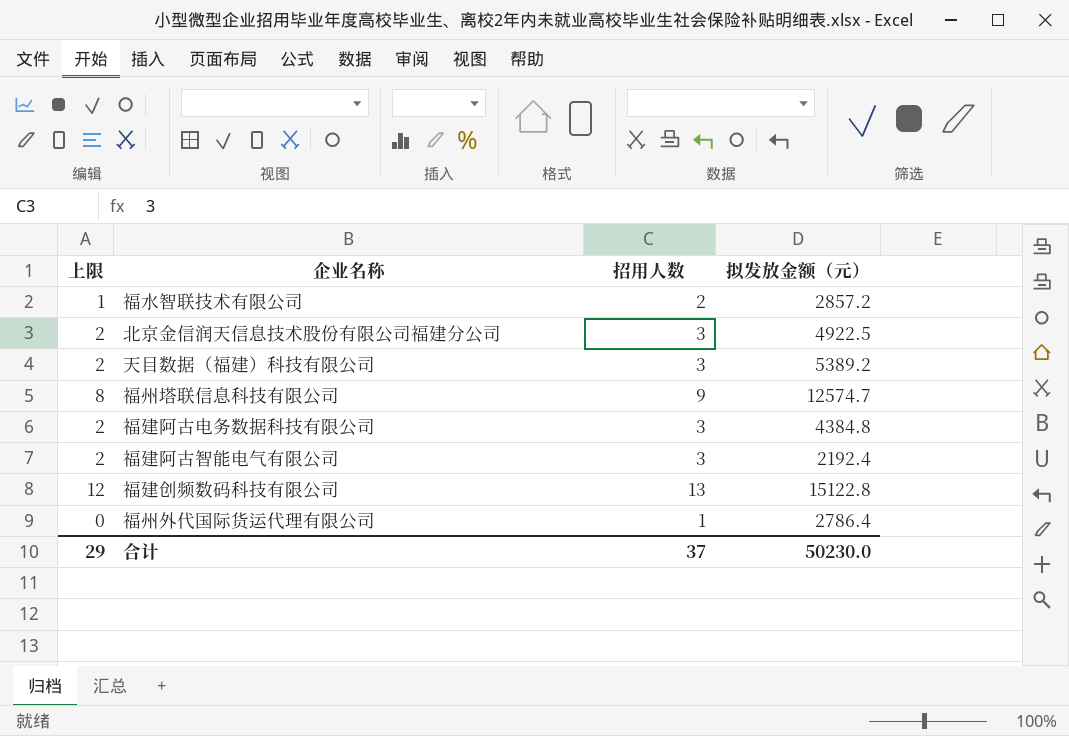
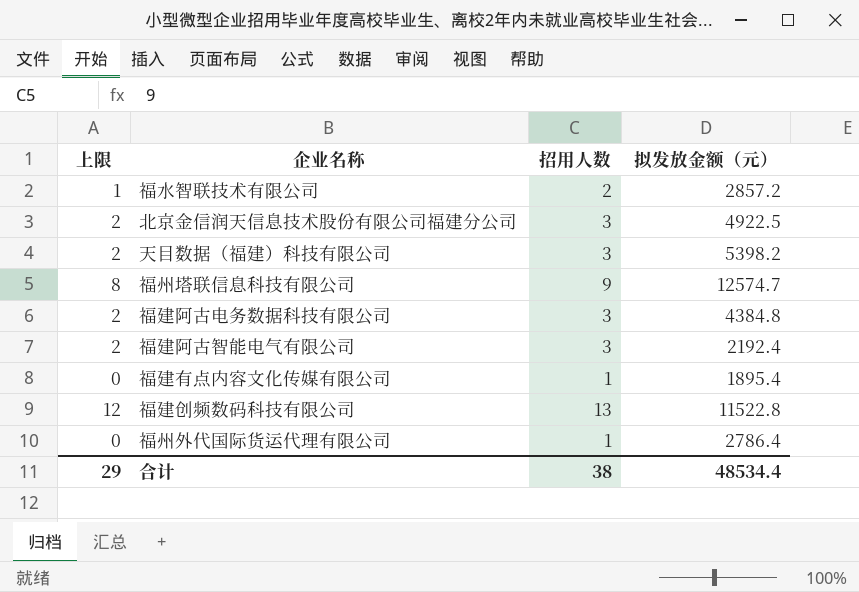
天目数据（福建）科技有限公司 | 拟发放金额（元）: 5389.2 -> 5398.2
row 福建有点内容文化传媒有限公司: none -> 0 | 1 | 1895.4
福建创频数码科技有限公司 | 拟发放金额（元）: 15122.8 -> 11522.8
合计 | 招用人数: 37 -> 38
合计 | 拟发放金额（元）: 50230.0 -> 48534.4

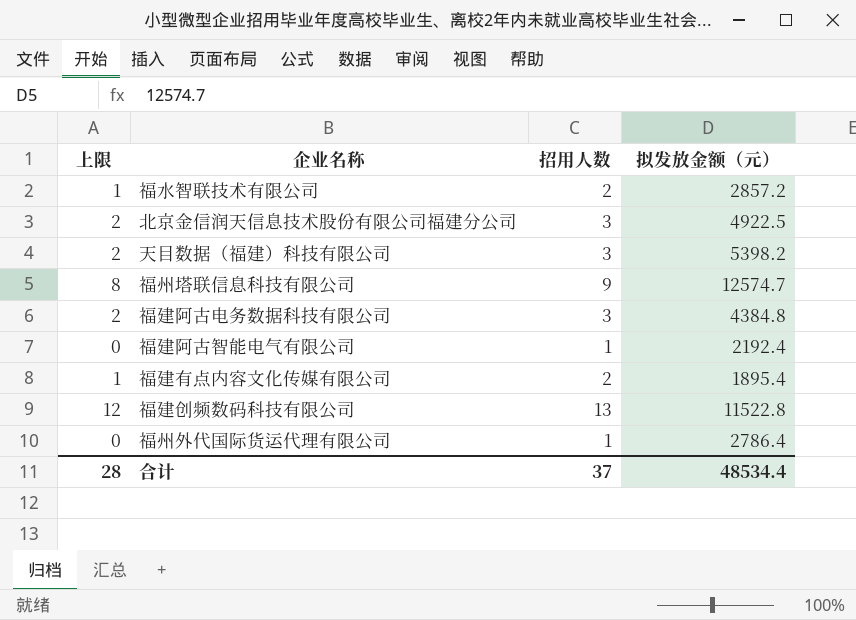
福建阿古智能电气有限公司 | 上限: 2 -> 0
福建阿古智能电气有限公司 | 招用人数: 3 -> 1
福建有点内容文化传媒有限公司 | 上限: 0 -> 1
福建有点内容文化传媒有限公司 | 招用人数: 1 -> 2
合计 | 上限: 29 -> 28
合计 | 招用人数: 38 -> 37

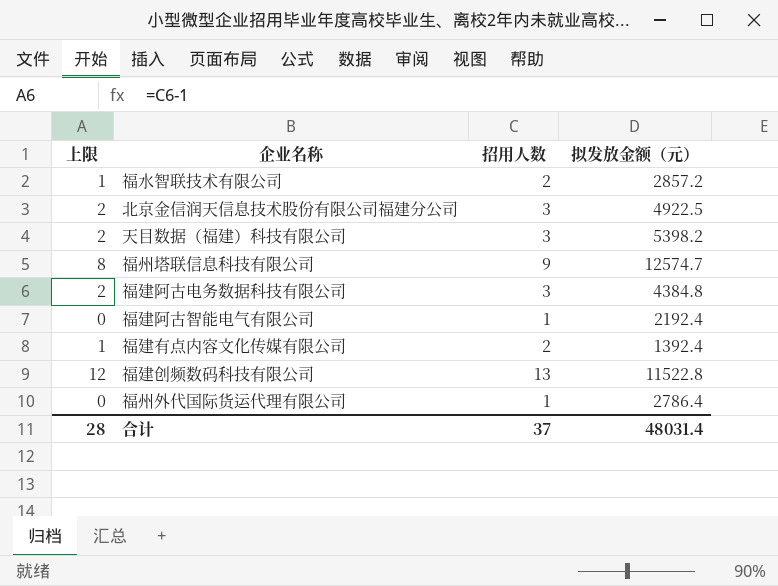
福建有点内容文化传媒有限公司 | 拟发放金额（元）: 1895.4 -> 1392.4
合计 | 拟发放金额（元）: 48534.4 -> 48031.4

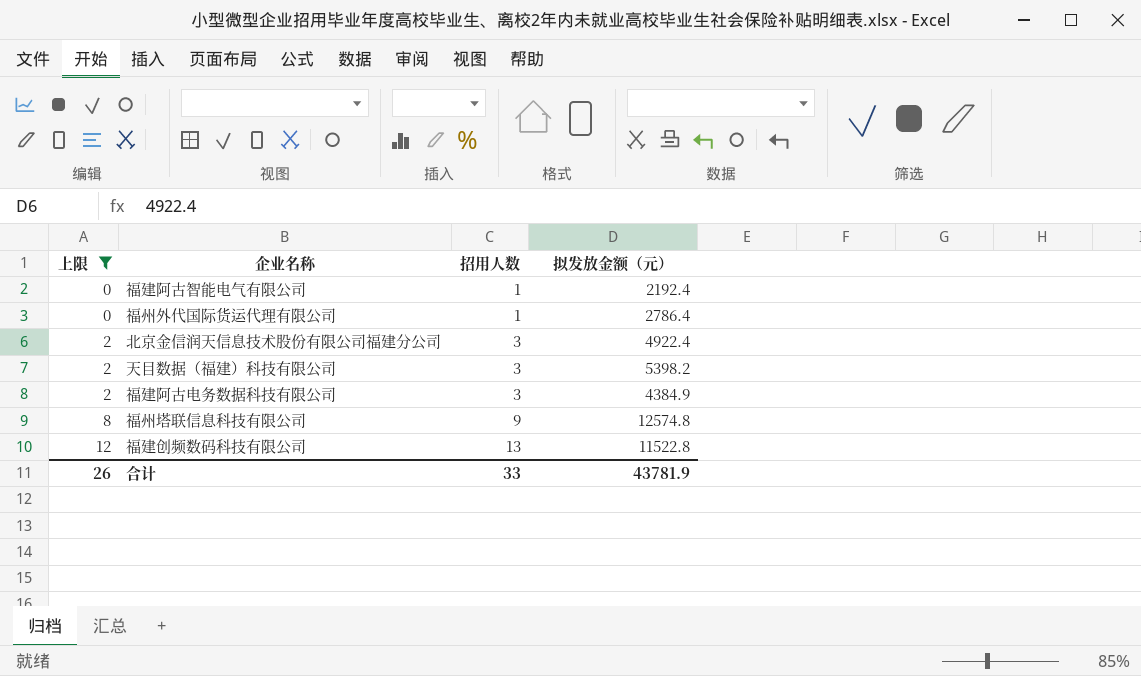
filter: none -> 上限 != 1
row order: none -> 上限 ascending
北京金信润天信息技术股份有限公司福建分公司 | 拟发放金额（元）: 4922.5 -> 4922.4
福建阿古电务数据科技有限公司 | 拟发放金额（元）: 4384.8 -> 4384.9
福州塔联信息科技有限公司 | 拟发放金额（元）: 12574.7 -> 12574.8
合计 | 上限: 28 -> 26
合计 | 招用人数: 37 -> 33
合计 | 拟发放金额（元）: 48031.4 -> 43781.9

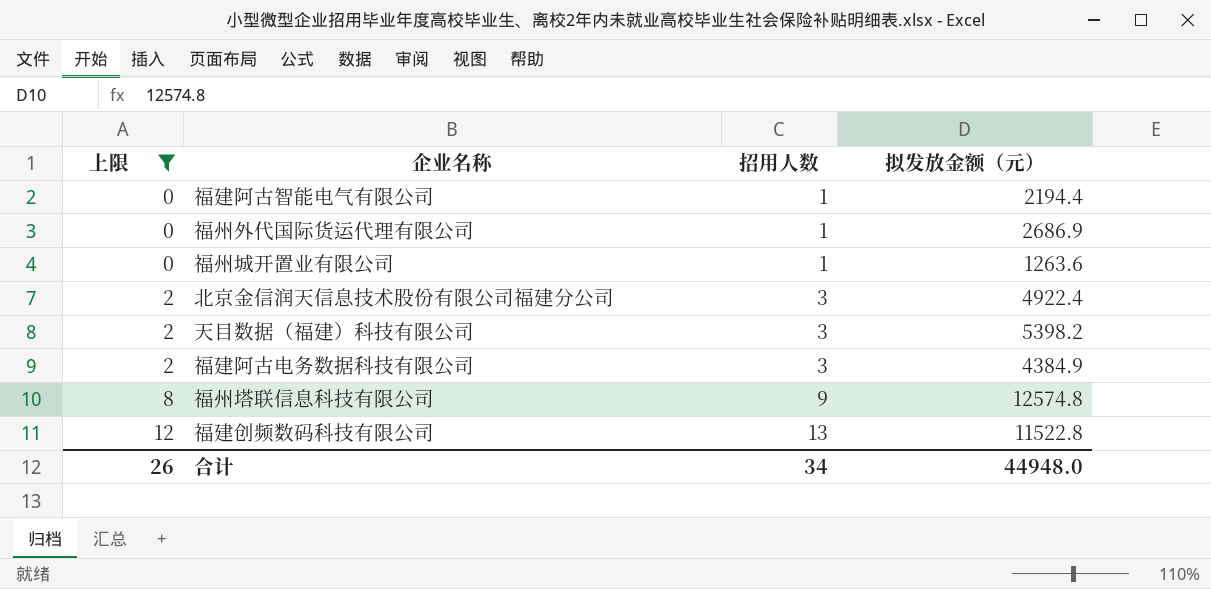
福建阿古智能电气有限公司 | 拟发放金额（元）: 2192.4 -> 2194.4
福州外代国际货运代理有限公司 | 拟发放金额（元）: 2786.4 -> 2686.9
row 福州城开置业有限公司: none -> 0 | 1 | 1263.6
合计 | 招用人数: 33 -> 34
合计 | 拟发放金额（元）: 43781.9 -> 44948.0

